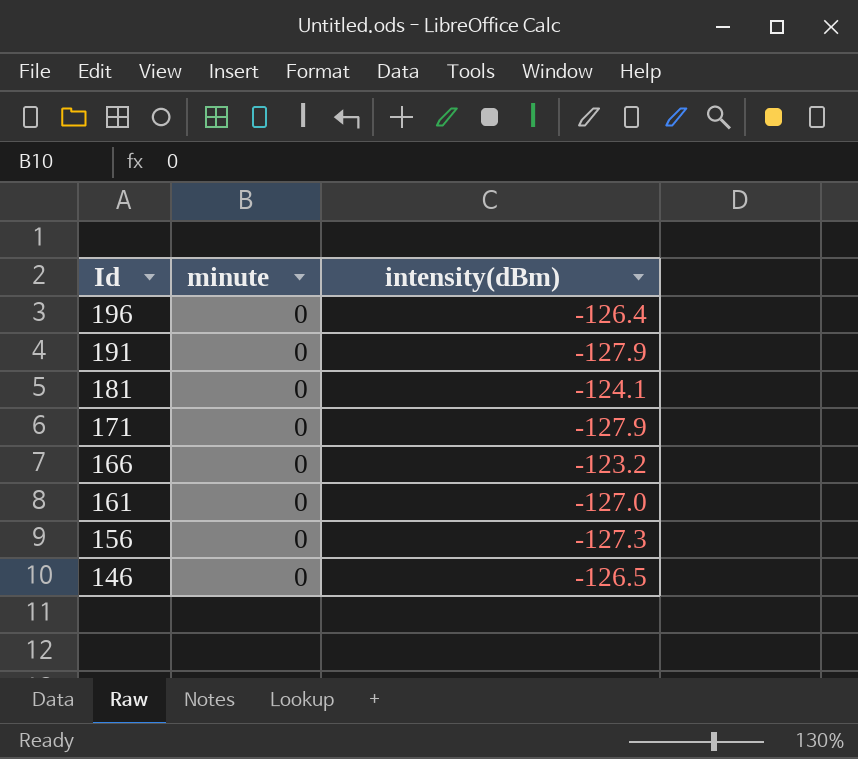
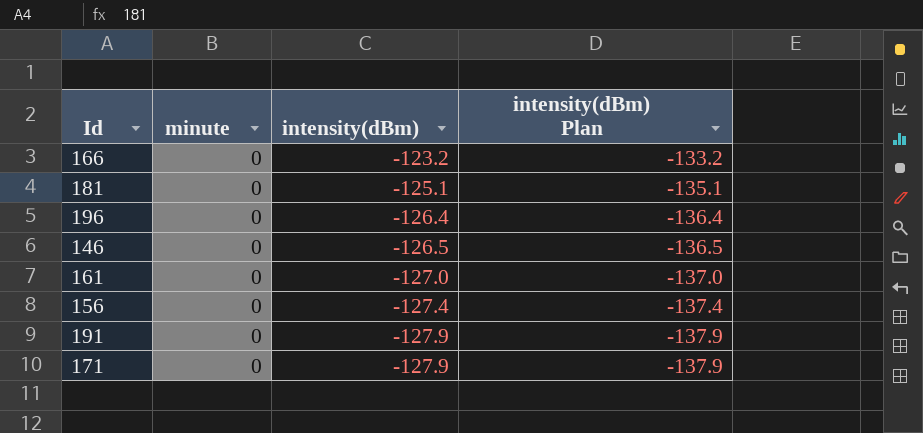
row order: Id descending -> intensity(dBm) descending
column intensity(dBm) Plan | formula: none -> [intensity(dBm)] - 10
181 | intensity(dBm): -124.1 -> -125.1
156 | intensity(dBm): -127.3 -> -127.4

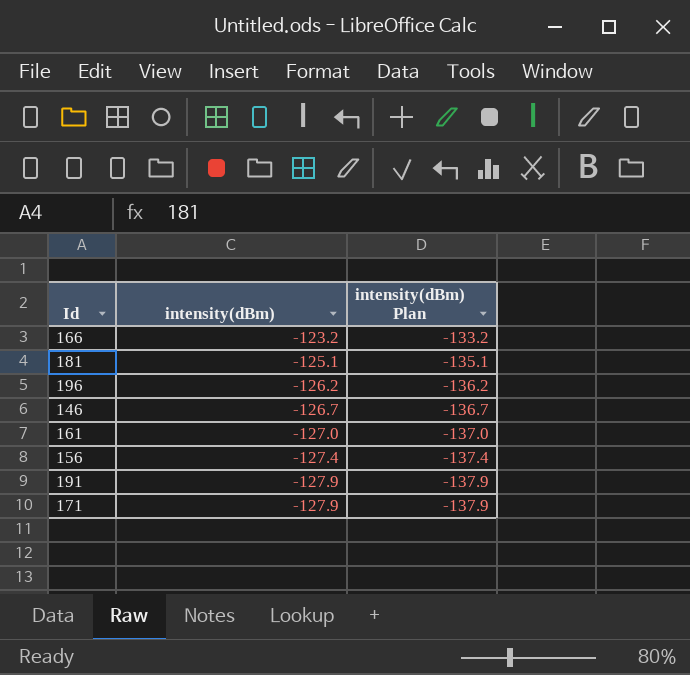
column minute | position: 2 -> none
196 | intensity(dBm): -126.4 -> -126.2
196 | intensity(dBm) Plan: -136.4 -> -136.2
146 | intensity(dBm): -126.5 -> -126.7
146 | intensity(dBm) Plan: -136.5 -> -136.7

